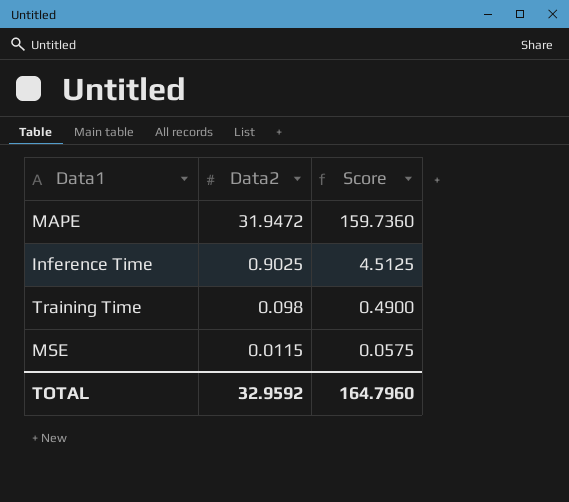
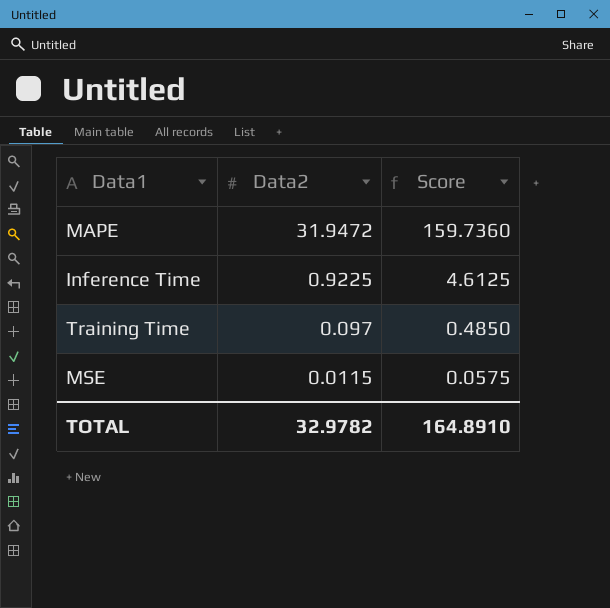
Inference Time | Data2: 0.9025 -> 0.9225
Inference Time | Score: 4.5125 -> 4.6125
Training Time | Data2: 0.098 -> 0.097
Training Time | Score: 0.4900 -> 0.4850
TOTAL | Data2: 32.9592 -> 32.9782
TOTAL | Score: 164.7960 -> 164.8910

